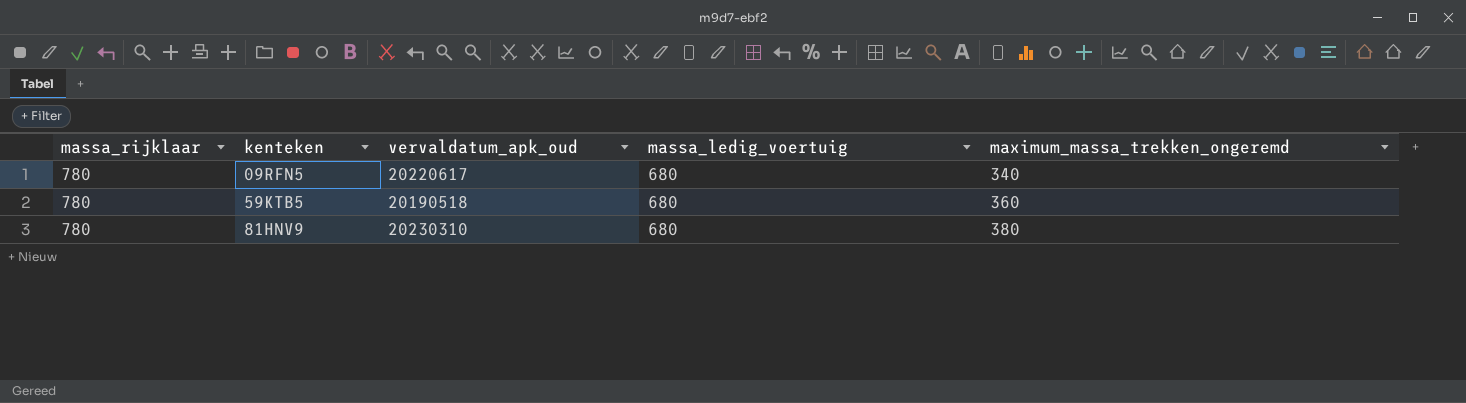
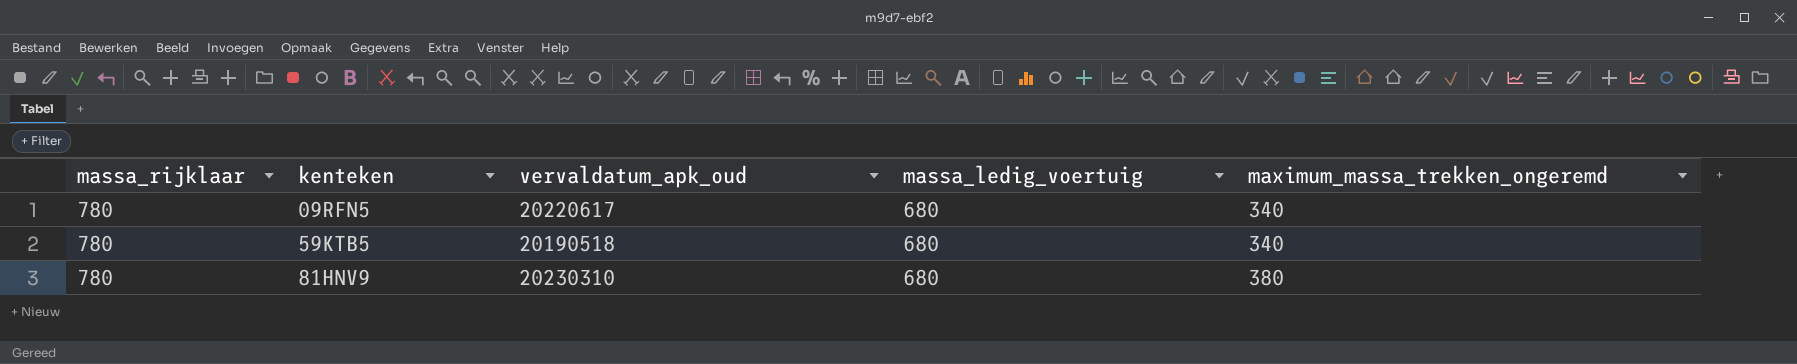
59KTB5 | maximum_massa_trekken_ongeremd: 360 -> 340

